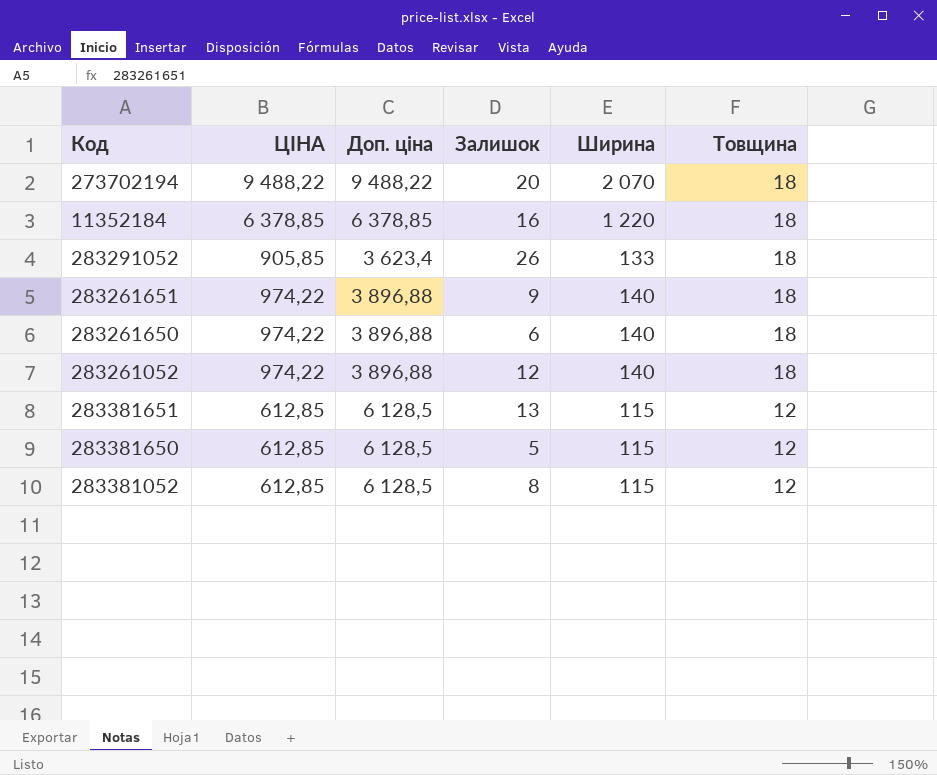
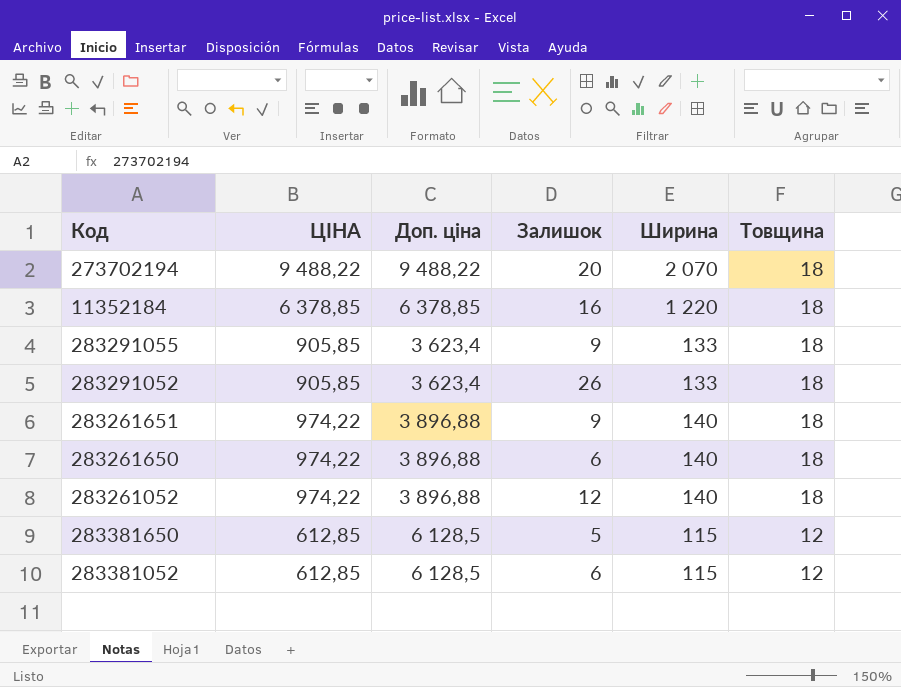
row 283381651: 612,85 | 6 128,5 | 13 | 115 | 12 -> none
row 283291055: none -> 905,85 | 3 623,4 | 9 | 133 | 18
283381052 | Залишок: 8 -> 6

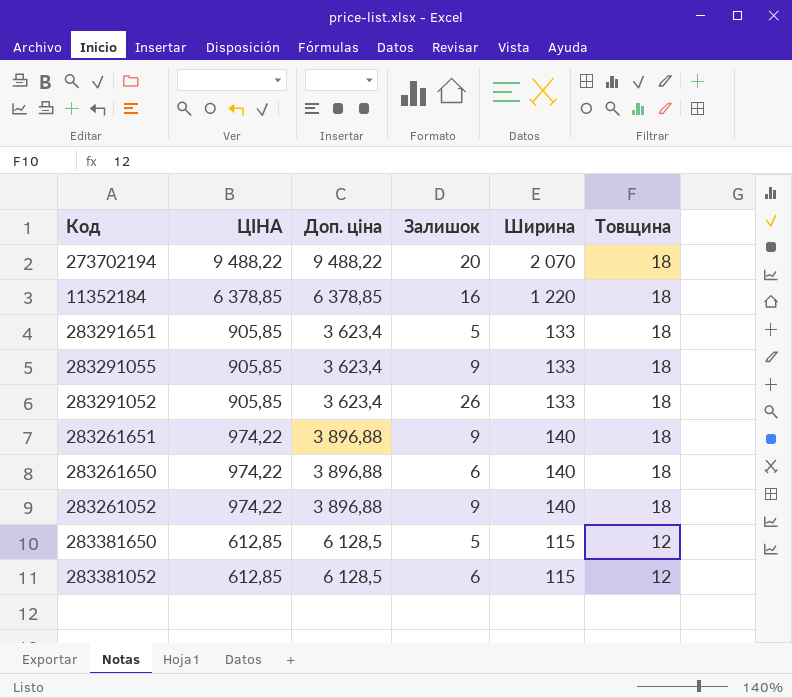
row 283291651: none -> 905,85 | 3 623,4 | 5 | 133 | 18
283261052 | Залишок: 12 -> 9

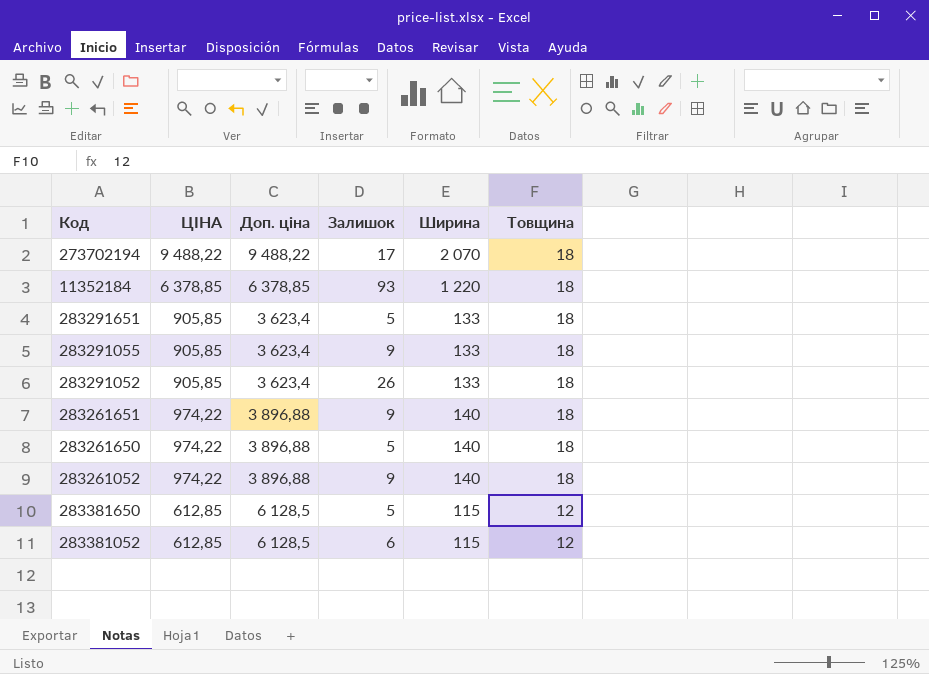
273702194 | Залишок: 20 -> 17
11352184 | Залишок: 16 -> 93
283261650 | Залишок: 6 -> 5

